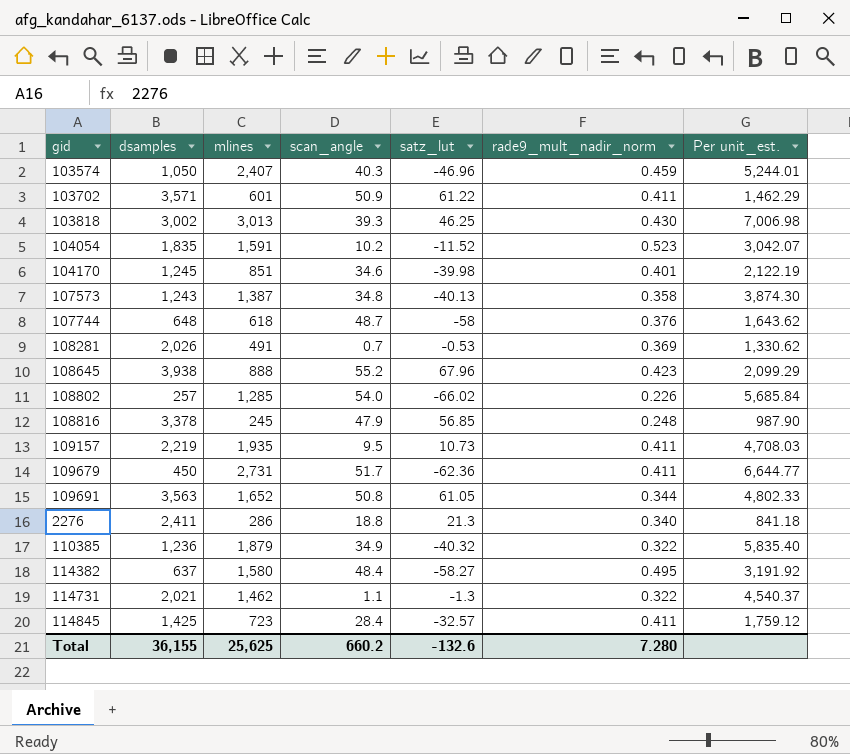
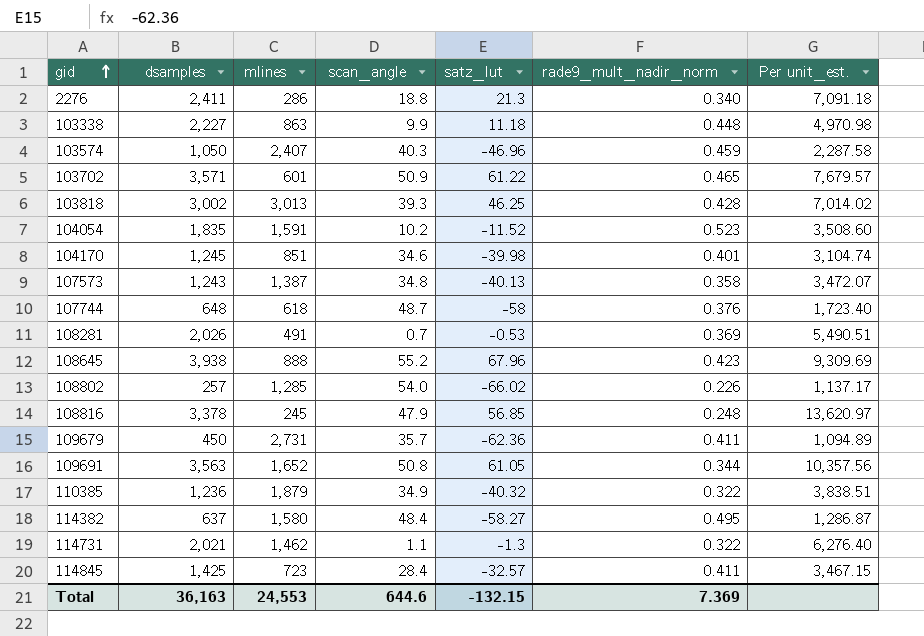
row order: none -> gid ascending
column Per unit_est. | formula: [mlines] / [rade9_mult_nadir_norm] -> [dsamples] / [rade9_mult_nadir_norm]
row 109157: 2,219 | 1,935 | 9.5 | 10.73 | 0.411 | 4,708.03 -> none
row 103338: none -> 2,227 | 863 | 9.9 | 11.18 | 0.448 | 4,970.98
103702 | rade9_mult_nadir_norm: 0.411 -> 0.465
103818 | rade9_mult_nadir_norm: 0.430 -> 0.428
109679 | scan_angle: 51.7 -> 35.7
Total | dsamples: 36,155 -> 36,163
Total | mlines: 25,625 -> 24,553
Total | scan_angle: 660.2 -> 644.6
Total | satz_lut: -132.6 -> -132.15
Total | rade9_mult_nadir_norm: 7.280 -> 7.369

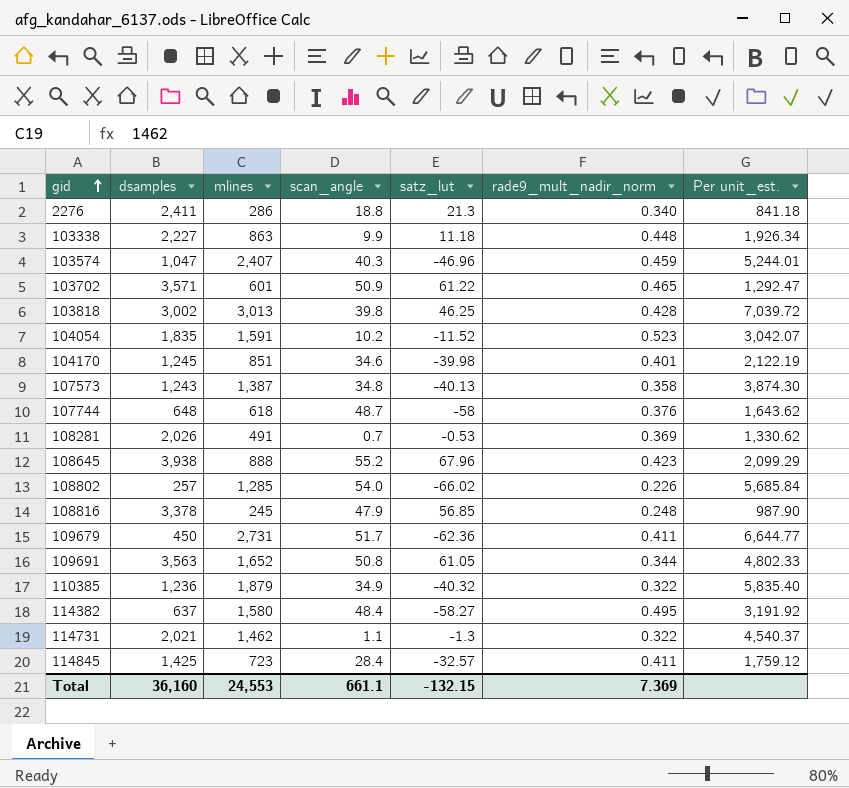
column Per unit_est. | formula: [dsamples] / [rade9_mult_nadir_norm] -> [mlines] / [rade9_mult_nadir_norm]
103574 | dsamples: 1,050 -> 1,047
103818 | scan_angle: 39.3 -> 39.8
109679 | scan_angle: 35.7 -> 51.7
Total | dsamples: 36,163 -> 36,160
Total | scan_angle: 644.6 -> 661.1

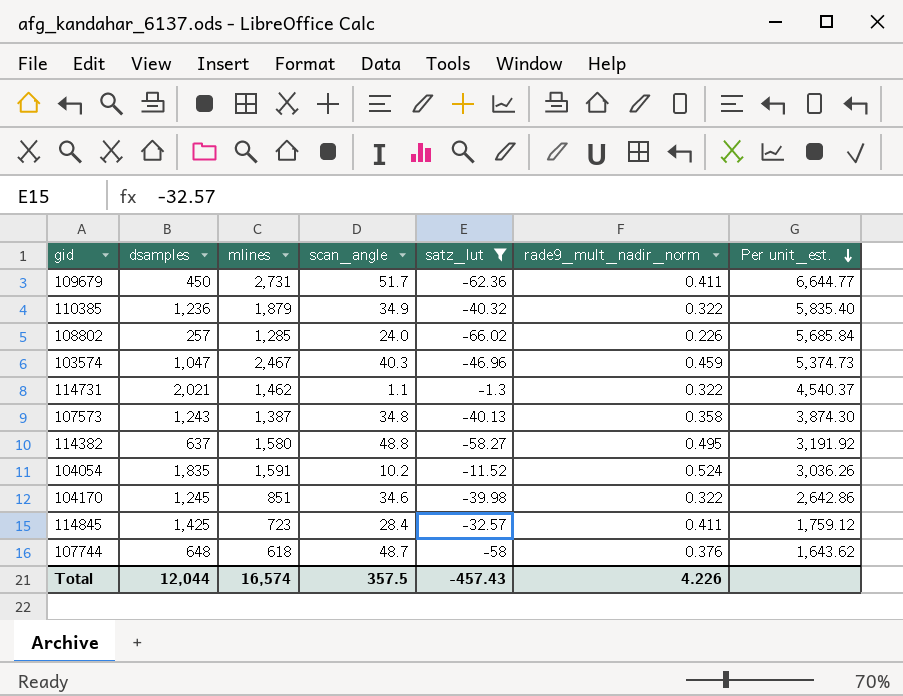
filter: none -> satz_lut <= -1.3
row order: gid ascending -> Per unit_est. descending
108802 | scan_angle: 54.0 -> 24.0
103574 | mlines: 2,407 -> 2,467
103574 | Per unit_est.: 5,244.01 -> 5,374.73
114382 | scan_angle: 48.4 -> 48.8
104054 | rade9_mult_nadir_norm: 0.523 -> 0.524
104054 | Per unit_est.: 3,042.07 -> 3,036.26
104170 | rade9_mult_nadir_norm: 0.401 -> 0.322
104170 | Per unit_est.: 2,122.19 -> 2,642.86
Total | dsamples: 36,160 -> 12,044
Total | mlines: 24,553 -> 16,574
Total | scan_angle: 661.1 -> 357.5
Total | satz_lut: -132.15 -> -457.43
Total | rade9_mult_nadir_norm: 7.369 -> 4.226

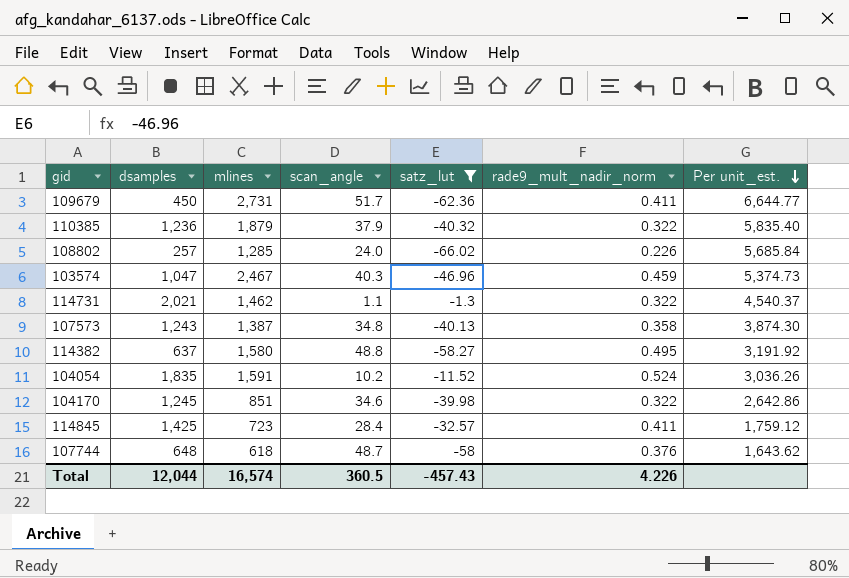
110385 | scan_angle: 34.9 -> 37.9
Total | scan_angle: 357.5 -> 360.5

